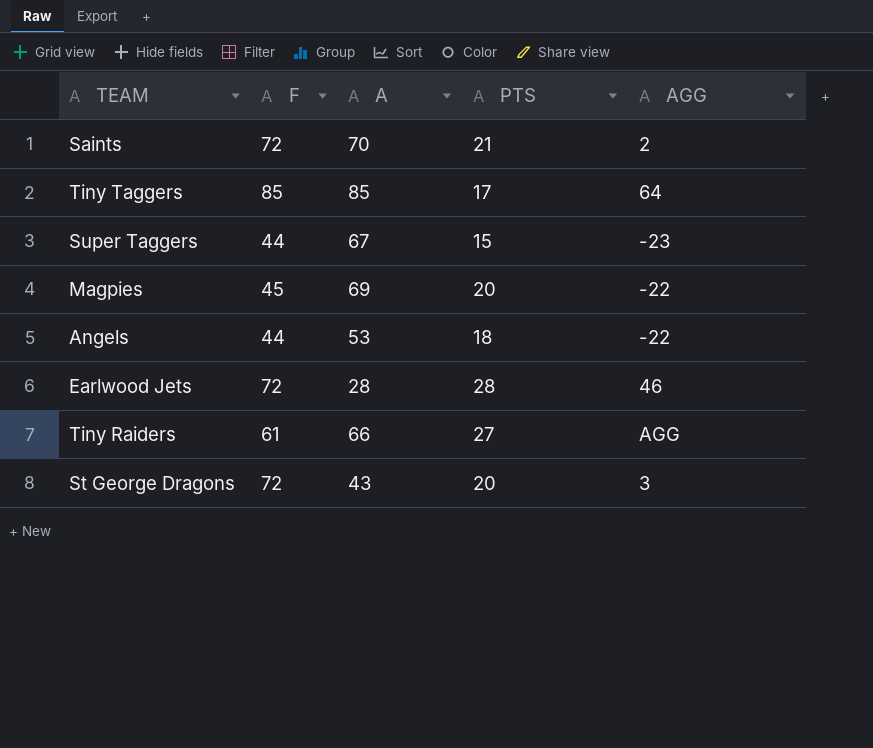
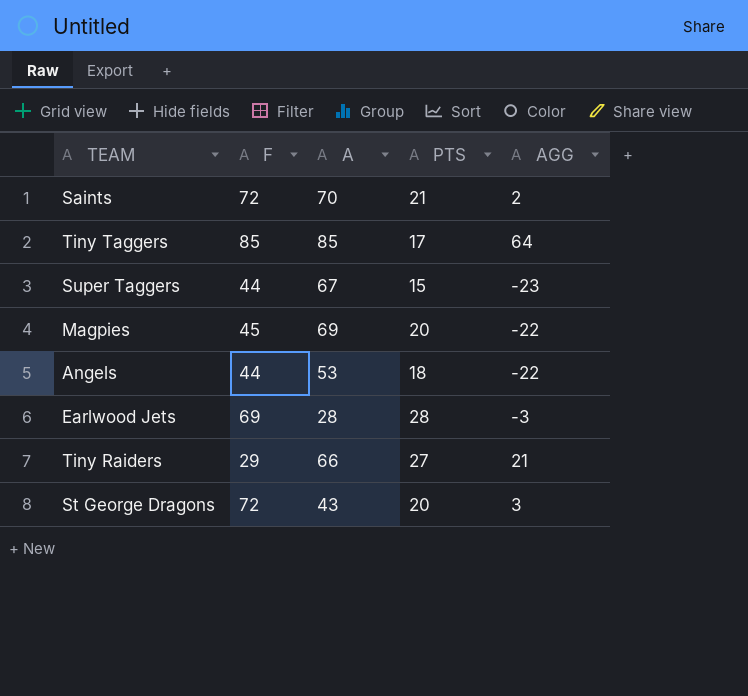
Earlwood Jets | F: 72 -> 69
Earlwood Jets | AGG: 46 -> -3
Tiny Raiders | F: 61 -> 29
Tiny Raiders | AGG: AGG -> 21

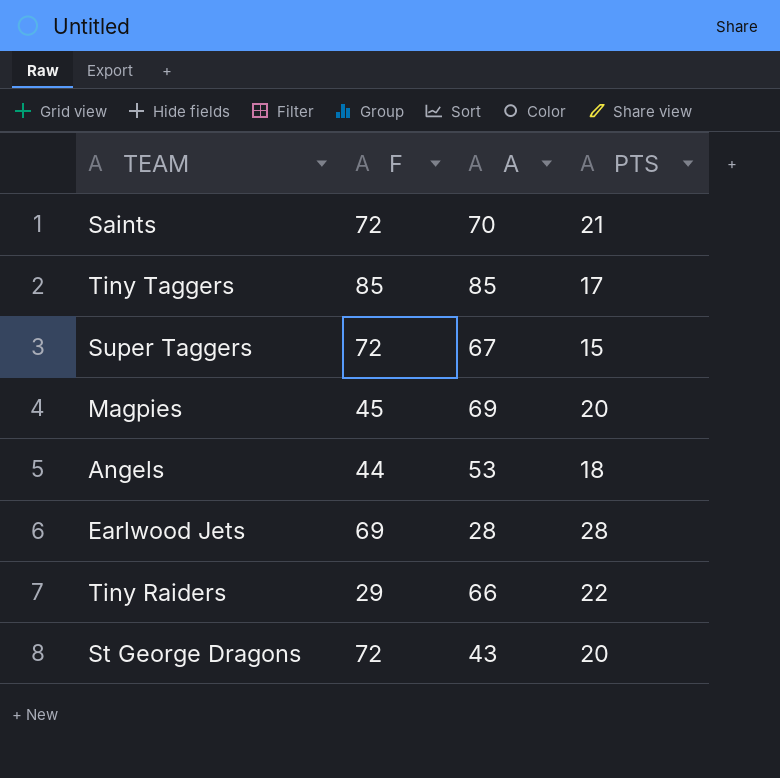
column AGG | position: 5 -> none
Super Taggers | F: 44 -> 72
Tiny Raiders | PTS: 27 -> 22

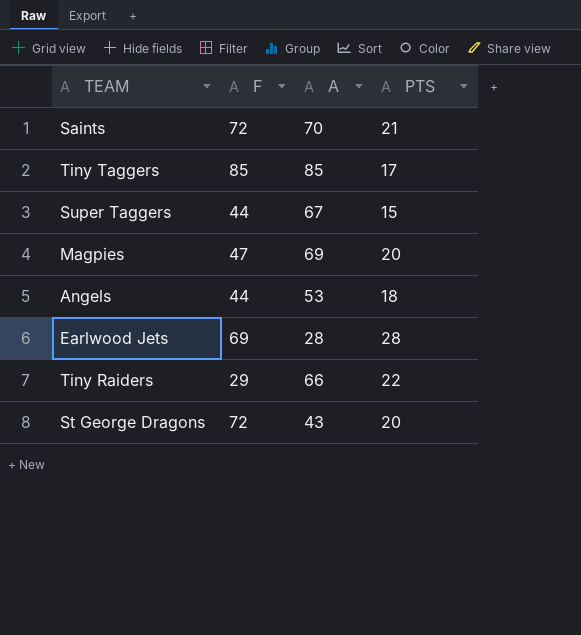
Super Taggers | F: 72 -> 44
Magpies | F: 45 -> 47

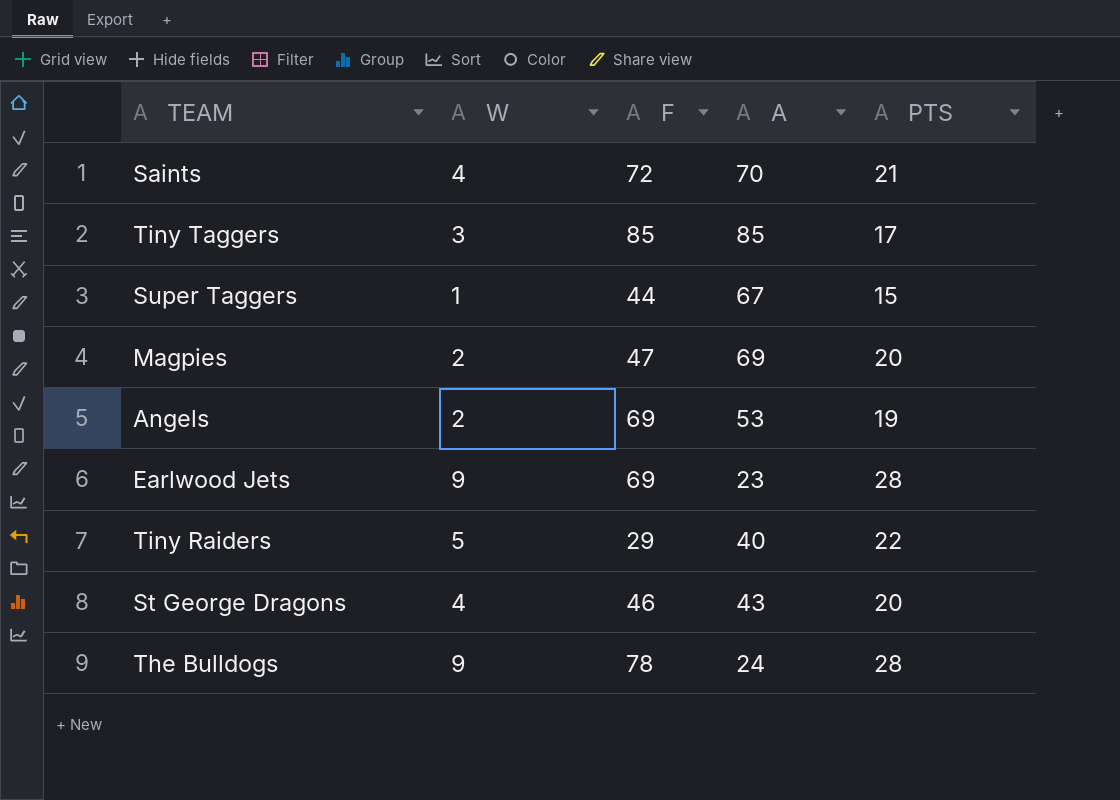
column W | position: none -> 2
Angels | F: 44 -> 69
Angels | PTS: 18 -> 19
Earlwood Jets | A: 28 -> 23
Tiny Raiders | A: 66 -> 40
St George Dragons | F: 72 -> 46
row The Bulldogs: none -> 9 | 78 | 24 | 28

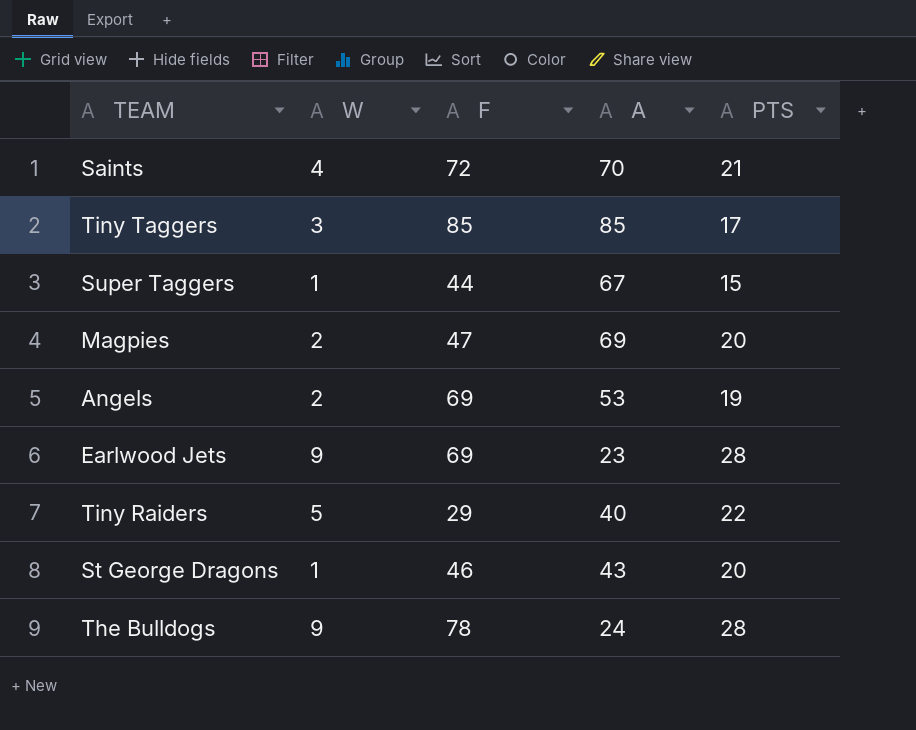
St George Dragons | W: 4 -> 1

